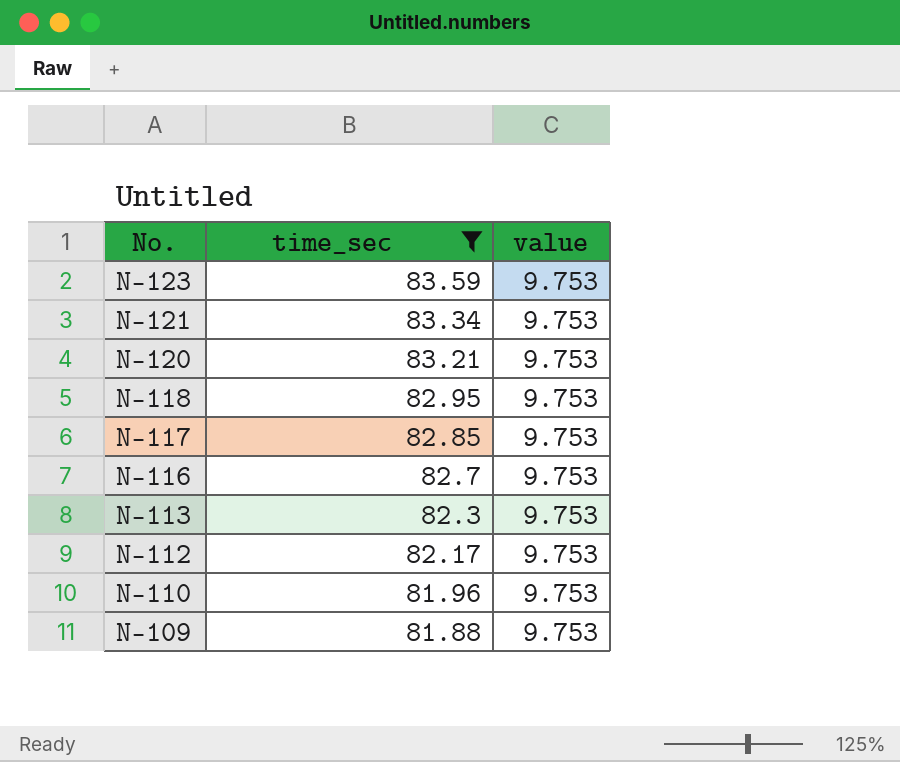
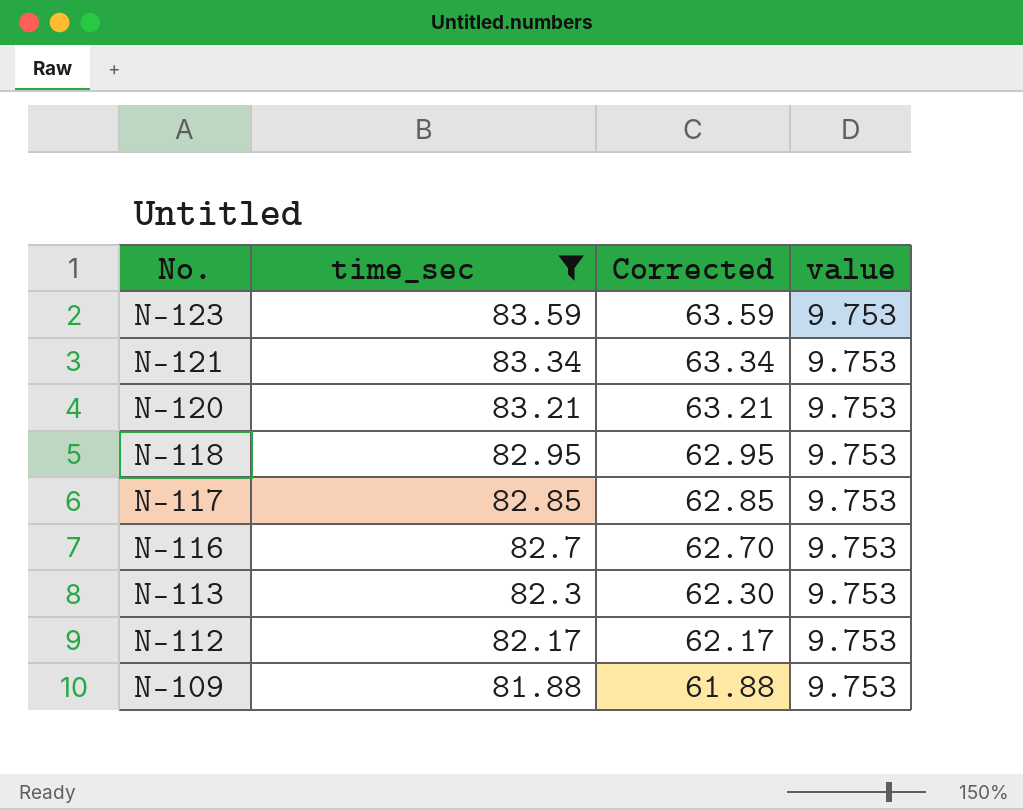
column Corrected | formula: none -> [time_sec] - 20
row N-110: 81.96 | 9.753 -> none

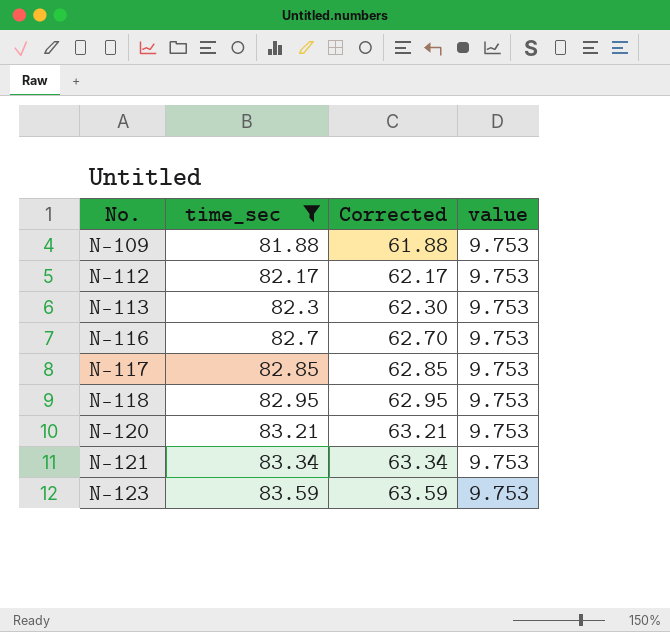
row order: No. descending -> No. ascending

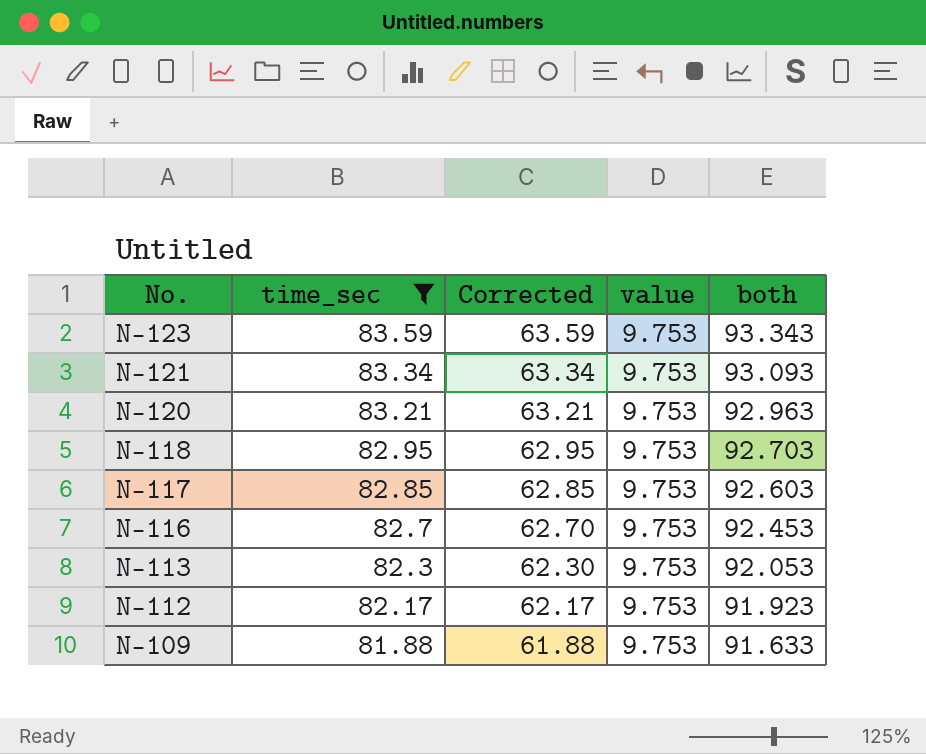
row order: No. ascending -> No. descending
column both | formula: none -> [time_sec] + [value]

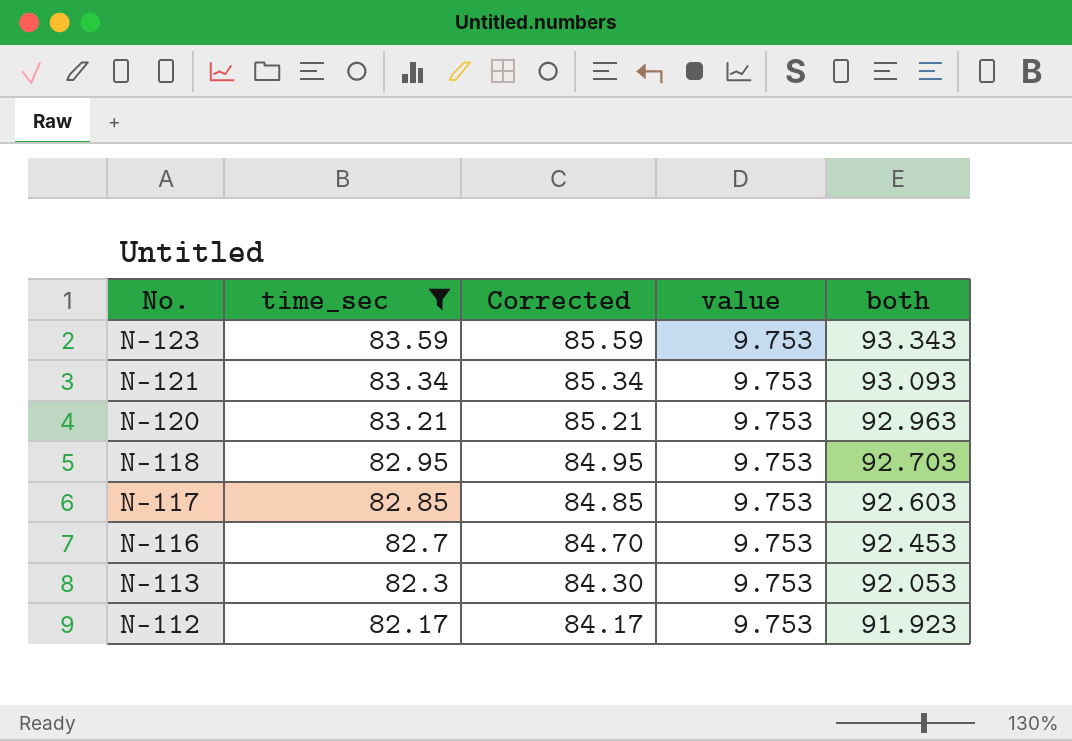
column Corrected | formula: [time_sec] - 20 -> [time_sec] + 2
row N-109: 81.88 | 61.88 | 9.753 | 91.633 -> none

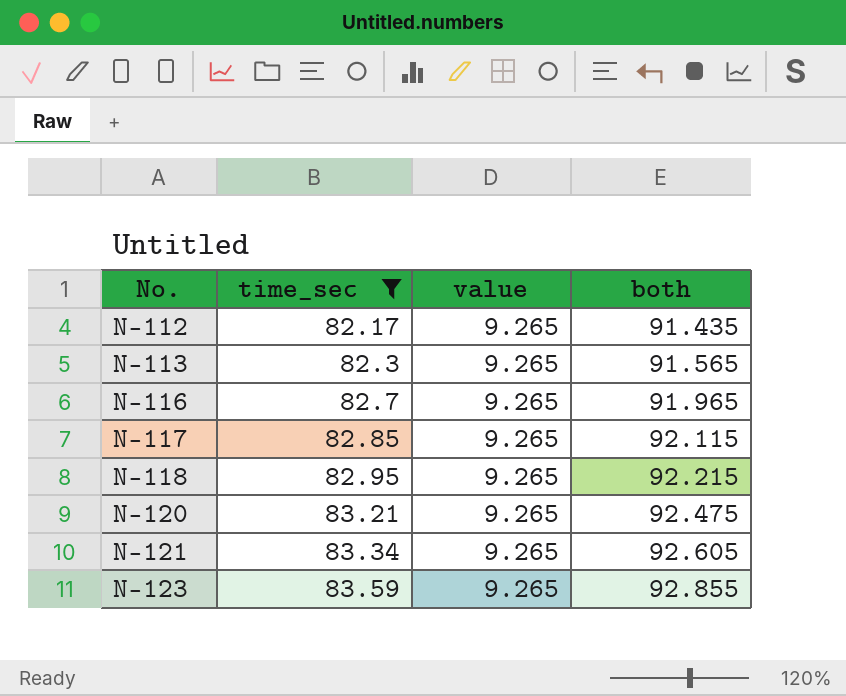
row order: No. descending -> No. ascending
column Corrected | formula: [time_sec] + 2 -> none
N-112 | value: 9.753 -> 9.265
N-112 | both: 91.923 -> 91.435
N-113 | value: 9.753 -> 9.265
N-113 | both: 92.053 -> 91.565
N-116 | value: 9.753 -> 9.265
N-116 | both: 92.453 -> 91.965
N-117 | value: 9.753 -> 9.265
N-117 | both: 92.603 -> 92.115
N-118 | value: 9.753 -> 9.265
N-118 | both: 92.703 -> 92.215
N-120 | value: 9.753 -> 9.265
N-120 | both: 92.963 -> 92.475
N-121 | value: 9.753 -> 9.265
N-121 | both: 93.093 -> 92.605
N-123 | value: 9.753 -> 9.265
N-123 | both: 93.343 -> 92.855

